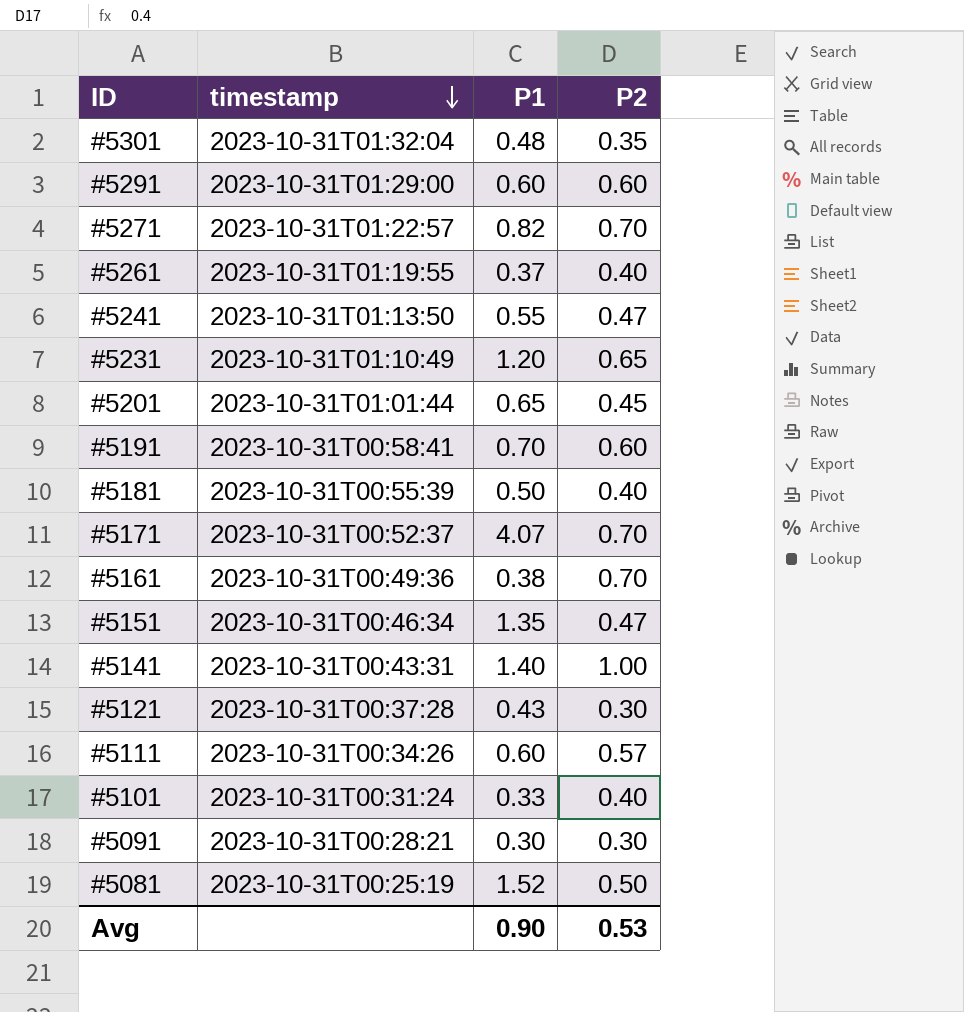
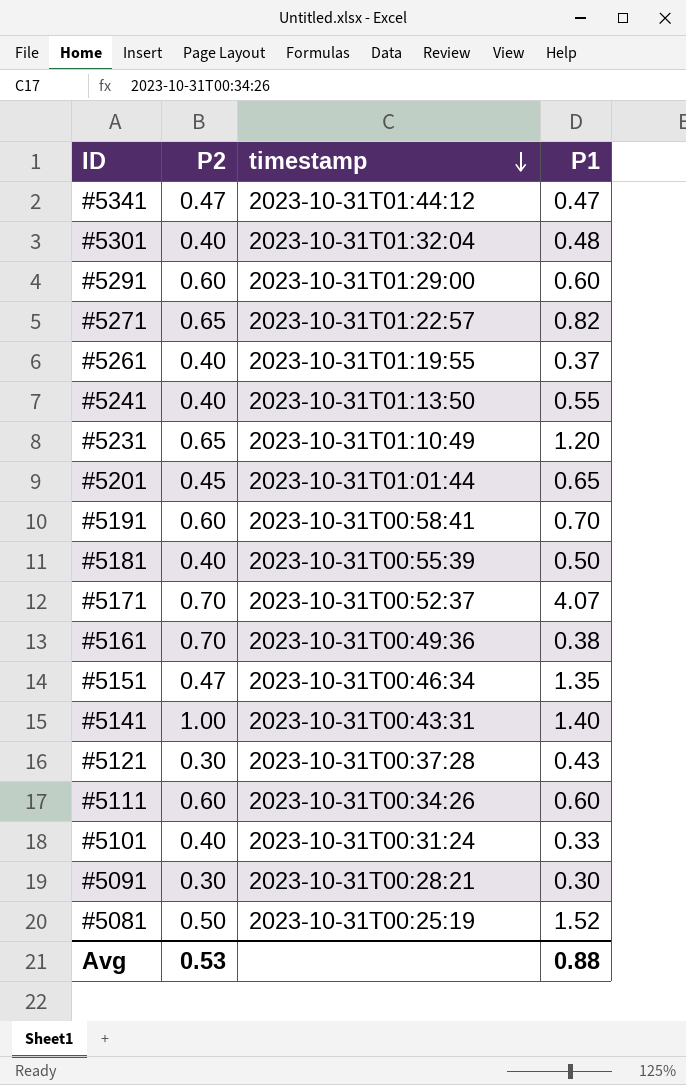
column P2 | position: 4 -> 2
row #5341: none -> 0.47 | 2023-10-31T01:44:12 | 0.47
#5301 | P2: 0.35 -> 0.40
#5271 | P2: 0.70 -> 0.65
#5241 | P2: 0.47 -> 0.40
#5111 | P2: 0.57 -> 0.60
Avg | P1: 0.90 -> 0.88

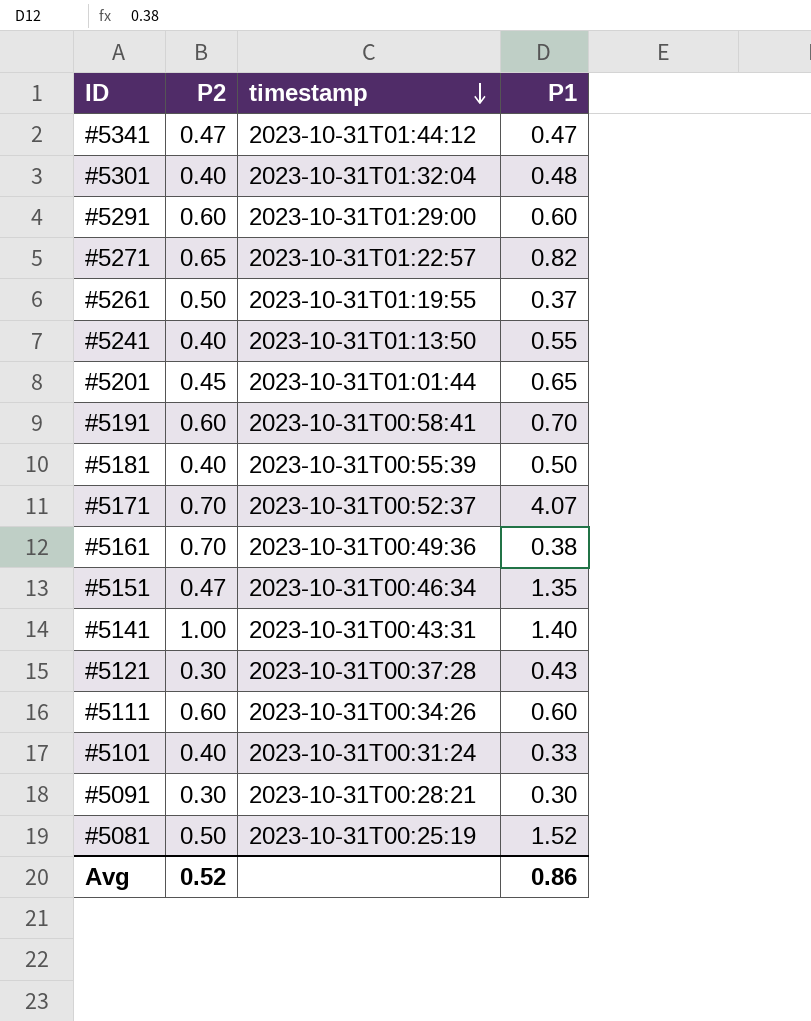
row #5231: 0.65 | 2023-10-31T01:10:49 | 1.20 -> none
#5261 | P2: 0.40 -> 0.50
Avg | P2: 0.53 -> 0.52
Avg | P1: 0.88 -> 0.86

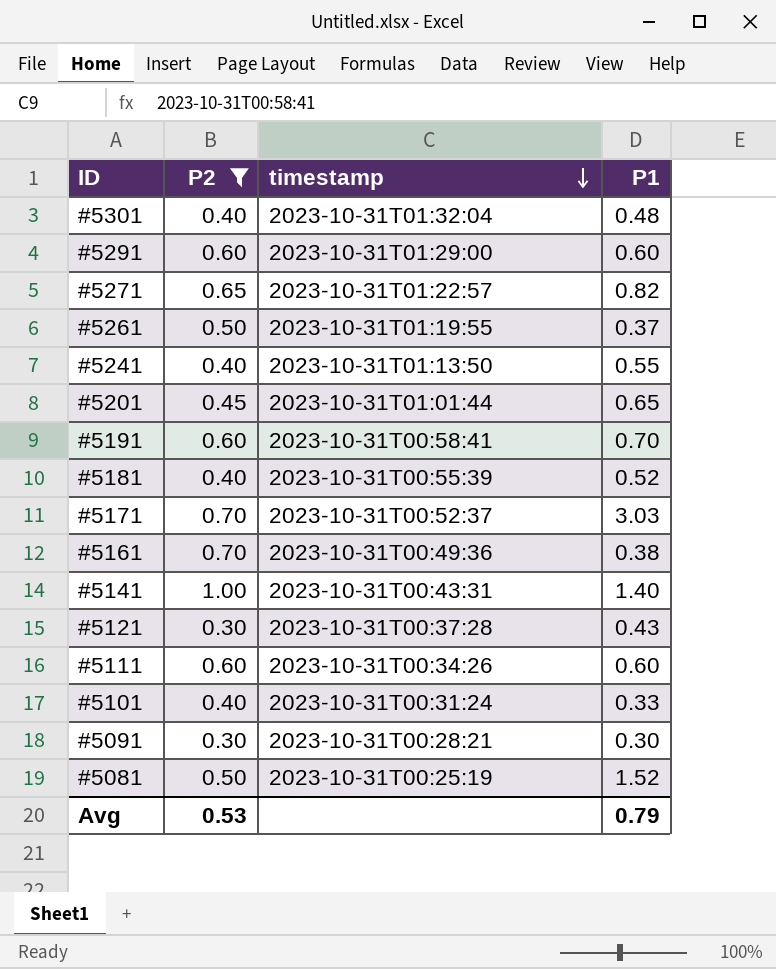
filter: none -> P2 != 0.47
#5181 | P1: 0.50 -> 0.52
#5171 | P1: 4.07 -> 3.03
Avg | P2: 0.52 -> 0.53
Avg | P1: 0.86 -> 0.79

